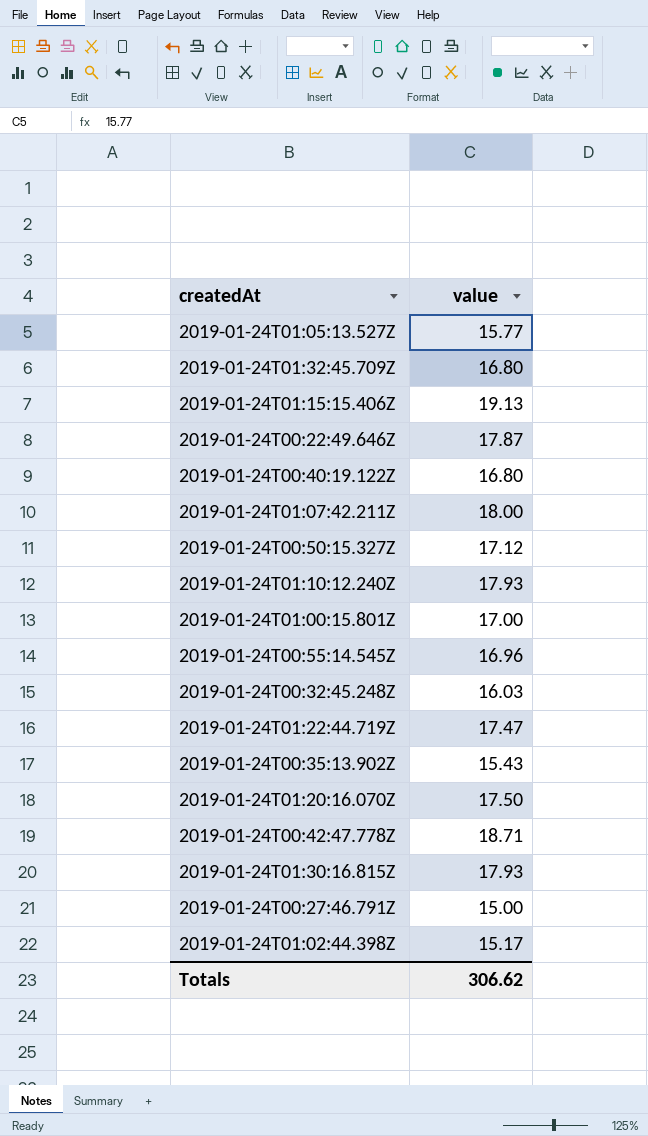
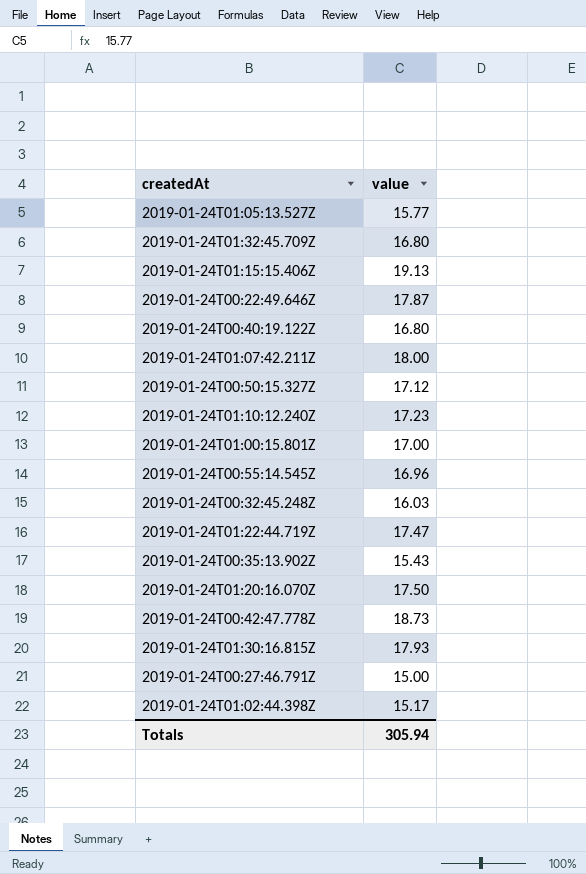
2019-01-24T01:10:12.240Z | value: 17.93 -> 17.23
2019-01-24T00:42:47.778Z | value: 18.71 -> 18.73
Totals | value: 306.62 -> 305.94

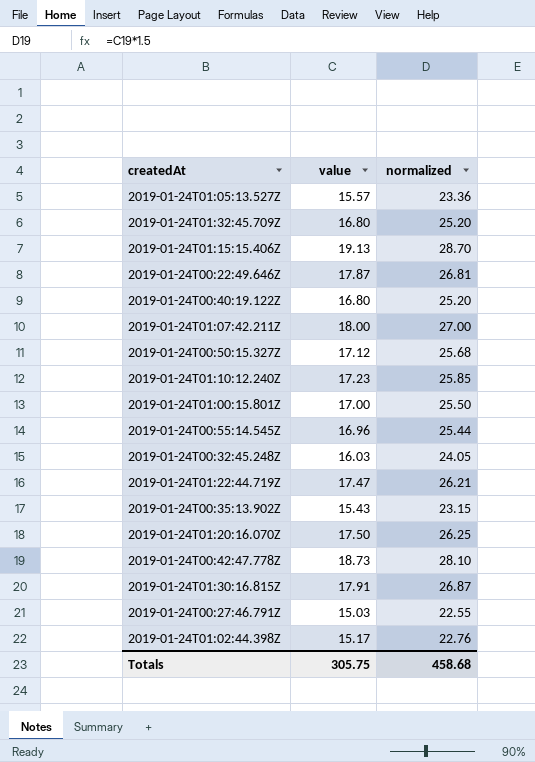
column normalized | formula: none -> [value] * 1.5
2019-01-24T01:05:13.527Z | value: 15.77 -> 15.57
2019-01-24T01:30:16.815Z | value: 17.93 -> 17.91
2019-01-24T00:27:46.791Z | value: 15.00 -> 15.03
Totals | value: 305.94 -> 305.75

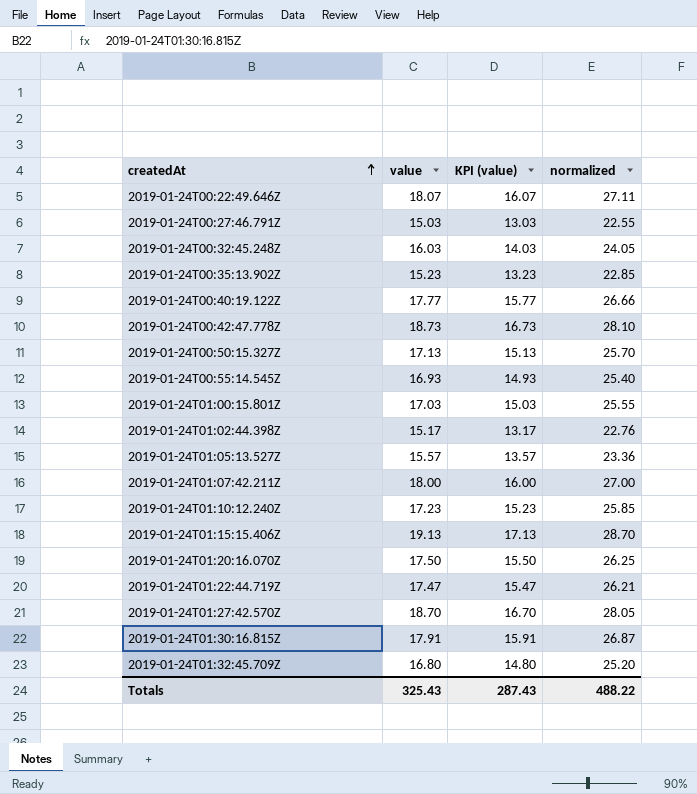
row order: none -> createdAt ascending
column KPI (value) | formula: none -> [value] - 2
2019-01-24T00:22:49.646Z | value: 17.87 -> 18.07
2019-01-24T00:22:49.646Z | normalized: 26.81 -> 27.11
2019-01-24T00:35:13.902Z | value: 15.43 -> 15.23
2019-01-24T00:35:13.902Z | normalized: 23.15 -> 22.85
2019-01-24T00:40:19.122Z | value: 16.80 -> 17.77
2019-01-24T00:40:19.122Z | normalized: 25.20 -> 26.66
2019-01-24T00:50:15.327Z | value: 17.12 -> 17.13
2019-01-24T00:50:15.327Z | normalized: 25.68 -> 25.70
2019-01-24T00:55:14.545Z | value: 16.96 -> 16.93
2019-01-24T00:55:14.545Z | normalized: 25.44 -> 25.40
2019-01-24T01:00:15.801Z | value: 17.00 -> 17.03
2019-01-24T01:00:15.801Z | normalized: 25.50 -> 25.55
row 2019-01-24T01:27:42.570Z: none -> 18.70 | 16.70 | 28.05
Totals | value: 305.75 -> 325.43
Totals | normalized: 458.68 -> 488.22

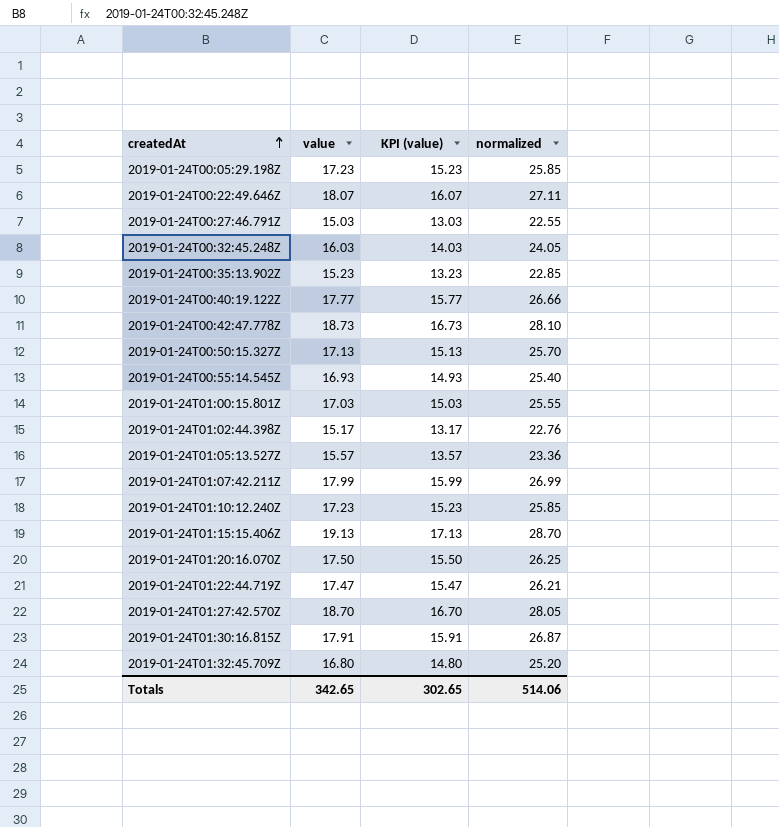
row 2019-01-24T00:05:29.198Z: none -> 17.23 | 15.23 | 25.85
2019-01-24T01:07:42.211Z | value: 18.00 -> 17.99
2019-01-24T01:07:42.211Z | KPI (value): 16.00 -> 15.99
2019-01-24T01:07:42.211Z | normalized: 27.00 -> 26.99
Totals | value: 325.43 -> 342.65
Totals | KPI (value): 287.43 -> 302.65
Totals | normalized: 488.22 -> 514.06

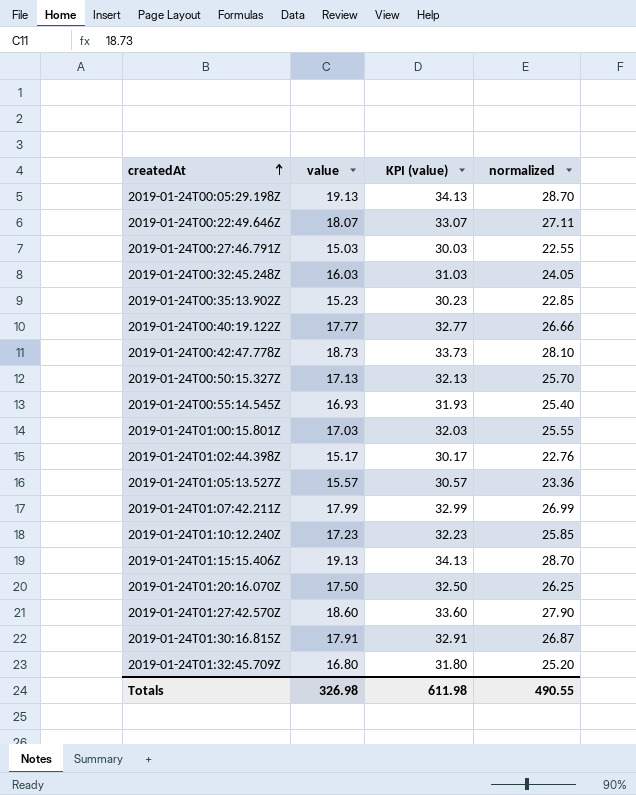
column KPI (value) | formula: [value] - 2 -> [value] + 15
row 2019-01-24T01:22:44.719Z: 17.47 | 15.47 | 26.21 -> none
2019-01-24T00:05:29.198Z | value: 17.23 -> 19.13
2019-01-24T00:05:29.198Z | normalized: 25.85 -> 28.70
2019-01-24T01:27:42.570Z | value: 18.70 -> 18.60
2019-01-24T01:27:42.570Z | normalized: 28.05 -> 27.90
Totals | value: 342.65 -> 326.98
Totals | KPI (value): 302.65 -> 611.98
Totals | normalized: 514.06 -> 490.55

